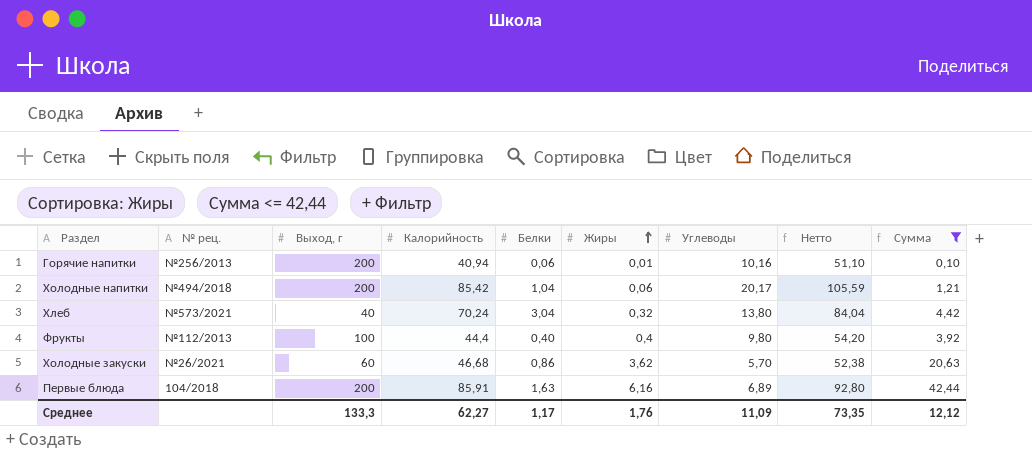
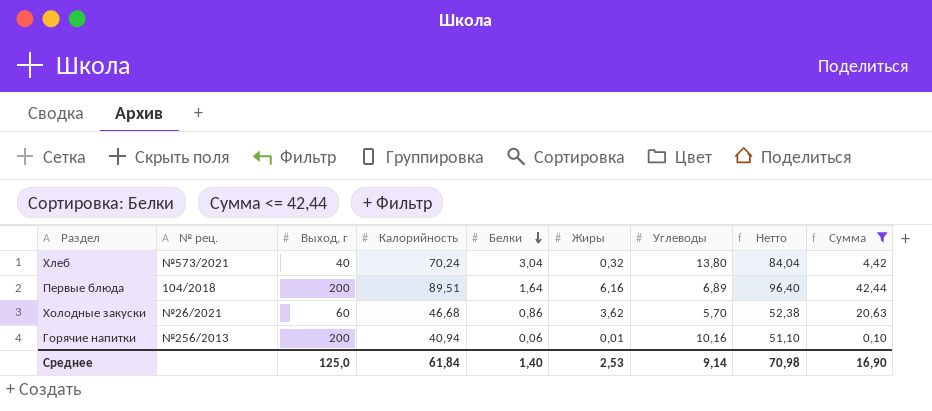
row order: Жиры ascending -> Белки descending
row Холодные напитки: №494/2018 | 200 | 85,42 | 1,04 | 0,06 | 20,17 | 105,59 | 1,21 -> none
row Фрукты: №112/2013 | 100 | 44,4 | 0,40 | 0,4 | 9,80 | 54,20 | 3,92 -> none
Первые блюда | Калорийность: 85,91 -> 89,51
Первые блюда | Белки: 1,63 -> 1,64
Первые блюда | Нетто: 92,80 -> 96,40
Среднее | Выход, г: 133,3 -> 125,0
Среднее | Калорийность: 62,27 -> 61,84
Среднее | Белки: 1,17 -> 1,40
Среднее | Жиры: 1,76 -> 2,53
Среднее | Углеводы: 11,09 -> 9,14
Среднее | Нетто: 73,35 -> 70,98
Среднее | Сумма: 12,12 -> 16,90

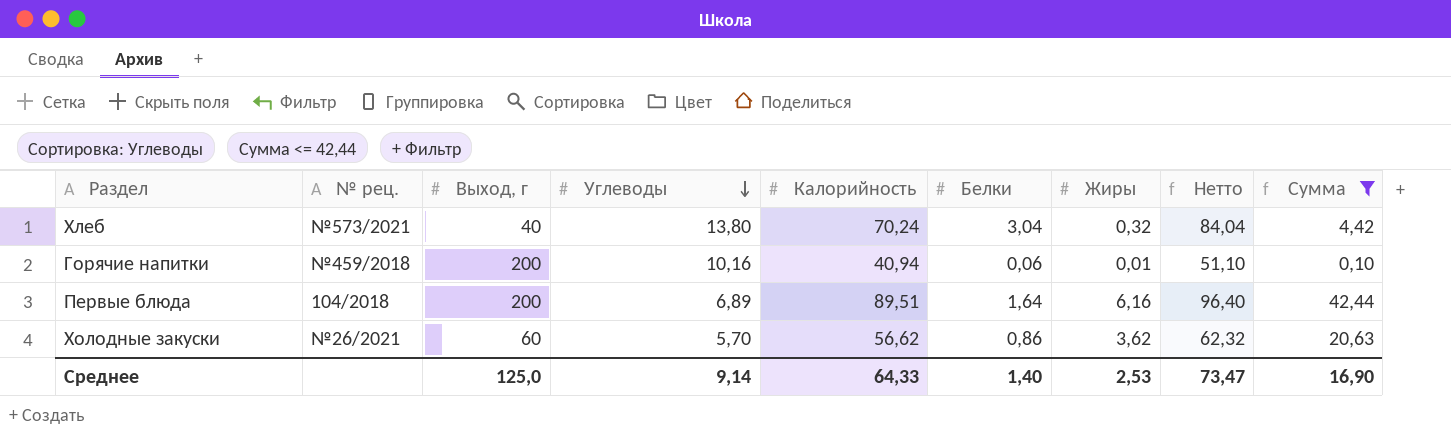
row order: Белки descending -> Углеводы descending
column Углеводы | position: 7 -> 4
Горячие напитки | № рец.: №256/2013 -> №459/2018
Холодные закуски | Калорийность: 46,68 -> 56,62
Холодные закуски | Нетто: 52,38 -> 62,32
Среднее | Калорийность: 61,84 -> 64,33
Среднее | Нетто: 70,98 -> 73,47

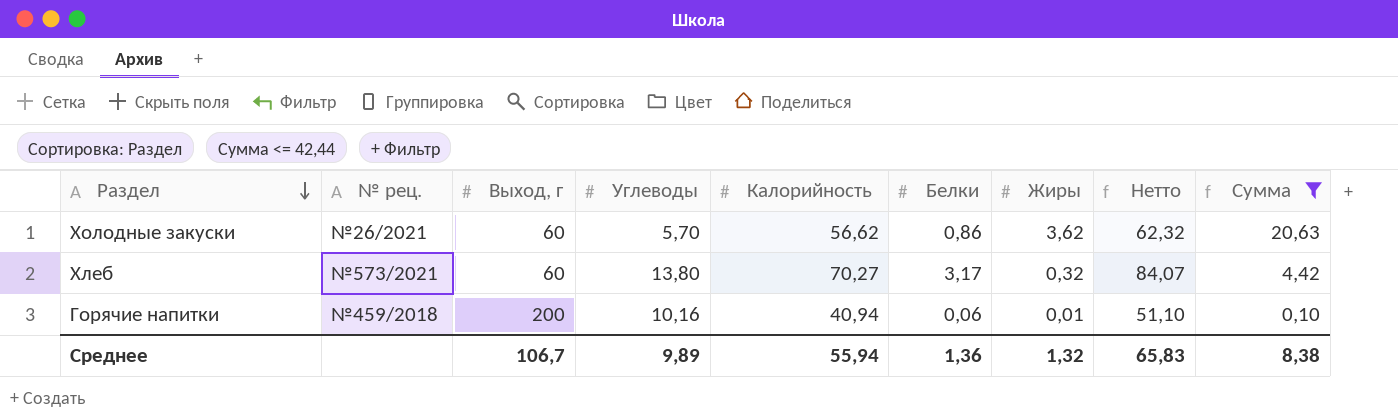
row order: Углеводы descending -> Раздел descending
row Первые блюда: 104/2018 | 200 | 6,89 | 89,51 | 1,64 | 6,16 | 96,40 | 42,44 -> none
Хлеб | Выход, г: 40 -> 60
Хлеб | Калорийность: 70,24 -> 70,27
Хлеб | Белки: 3,04 -> 3,17
Хлеб | Нетто: 84,04 -> 84,07
Среднее | Выход, г: 125,0 -> 106,7
Среднее | Углеводы: 9,14 -> 9,89
Среднее | Калорийность: 64,33 -> 55,94
Среднее | Белки: 1,40 -> 1,36
Среднее | Жиры: 2,53 -> 1,32
Среднее | Нетто: 73,47 -> 65,83
Среднее | Сумма: 16,90 -> 8,38

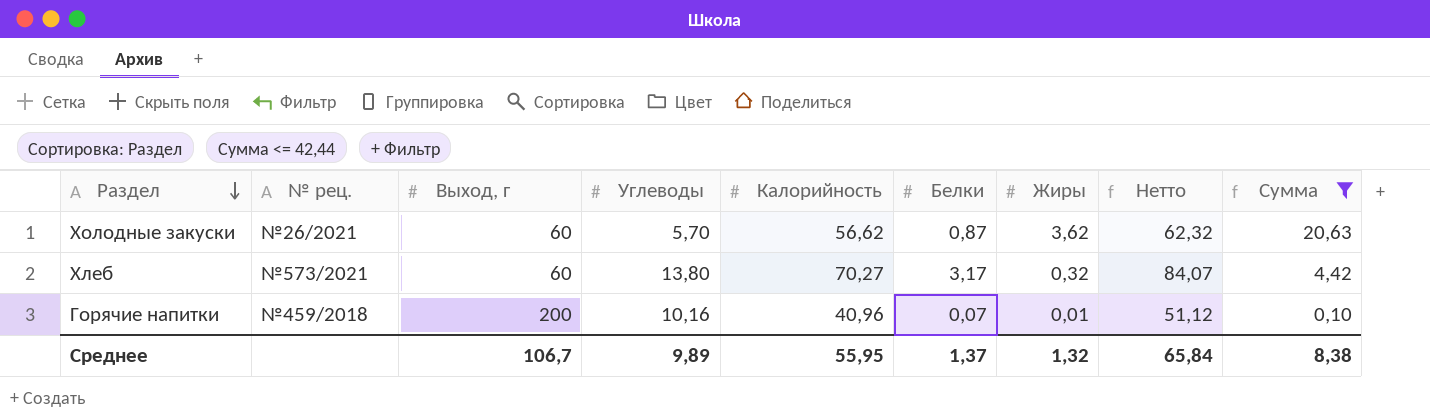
Холодные закуски | Белки: 0,86 -> 0,87
Горячие напитки | Калорийность: 40,94 -> 40,96
Горячие напитки | Белки: 0,06 -> 0,07
Горячие напитки | Нетто: 51,10 -> 51,12
Среднее | Калорийность: 55,94 -> 55,95
Среднее | Белки: 1,36 -> 1,37
Среднее | Нетто: 65,83 -> 65,84

